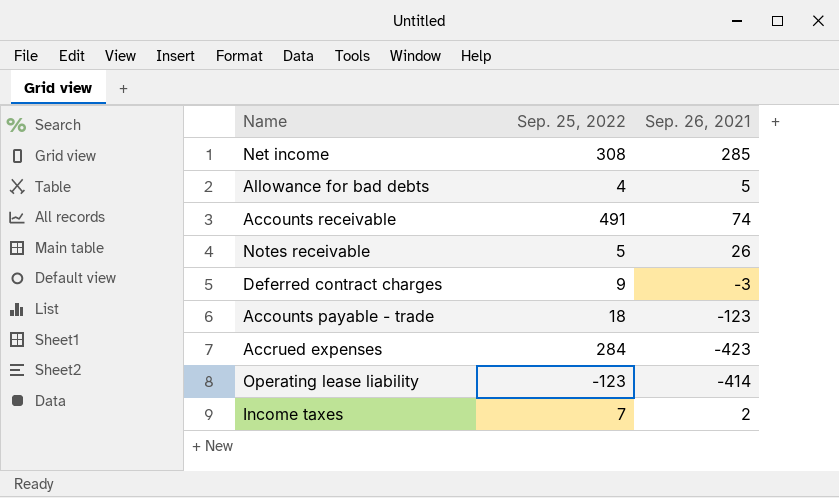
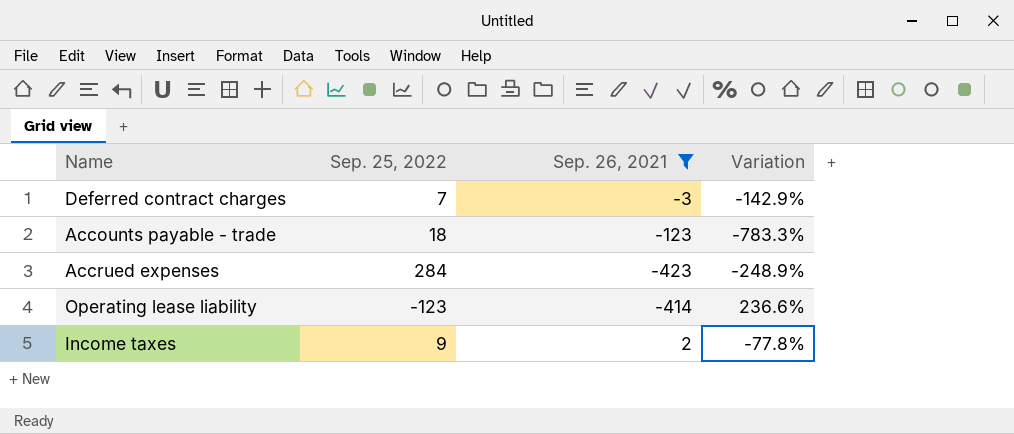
filter: none -> Sep. 26, 2021 <= 2
column Variation | formula: none -> ([Sep. 26, 2021] - [Sep. 25, 2022]) / [Sep. 25, 2022]
Deferred contract charges | Sep. 25, 2022: 9 -> 7
Income taxes | Sep. 25, 2022: 7 -> 9

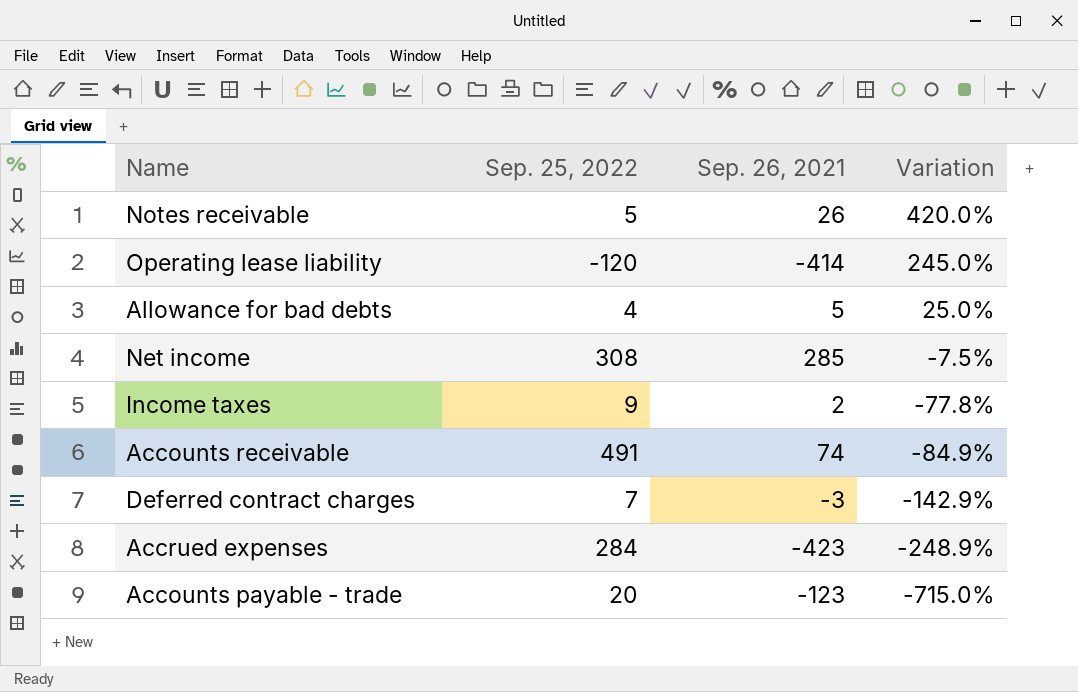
filter: Sep. 26, 2021 <= 2 -> none
row order: none -> Variation descending
Operating lease liability | Sep. 25, 2022: -123 -> -120
Operating lease liability | Variation: 236.6% -> 245.0%
Accounts payable - trade | Sep. 25, 2022: 18 -> 20
Accounts payable - trade | Variation: -783.3% -> -715.0%

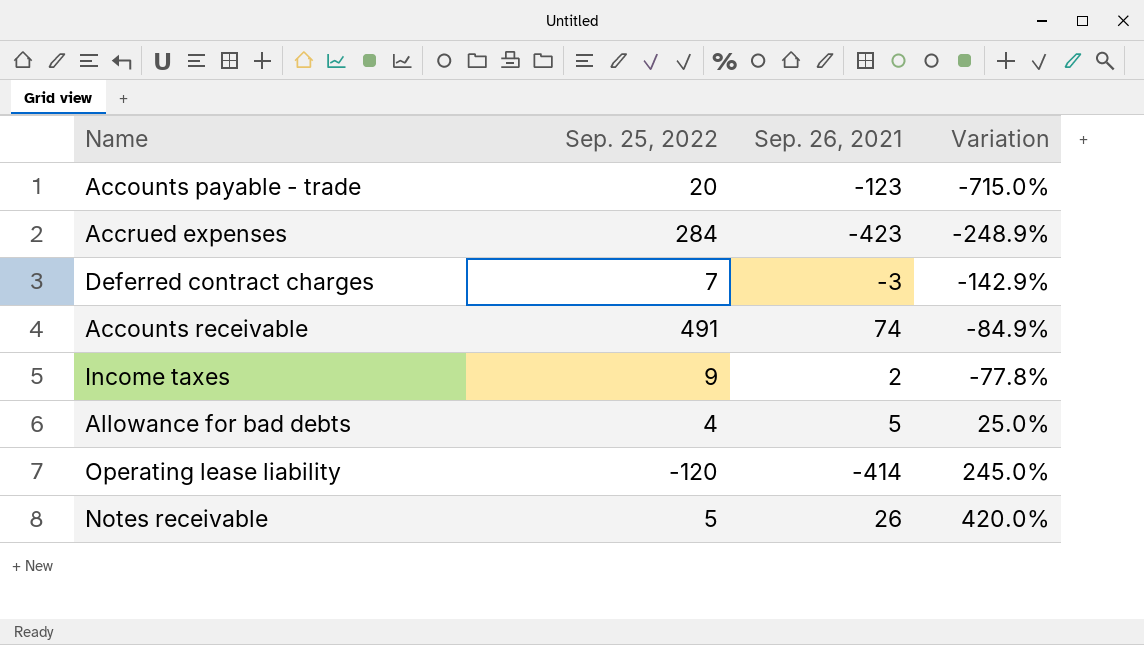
row order: Variation descending -> Variation ascending
row Net income: 308 | 285 | -7.5% -> none

